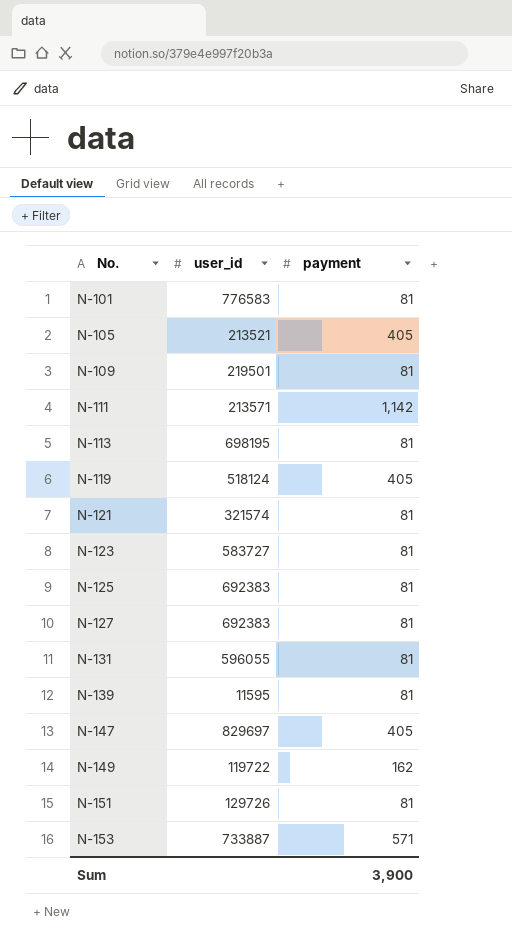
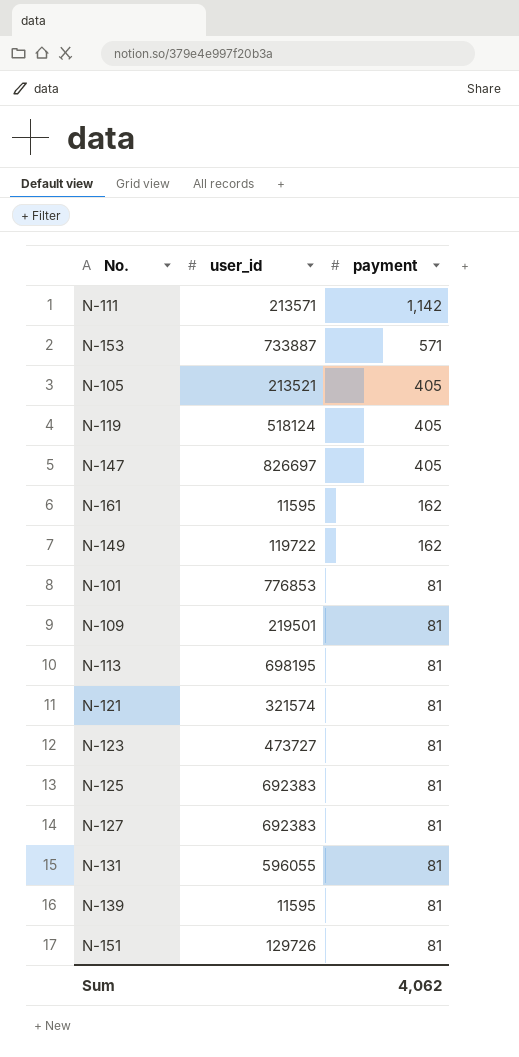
row order: No. ascending -> payment descending
N-147 | user_id: 829697 -> 826697
row N-161: none -> 11595 | 162
N-101 | user_id: 776583 -> 776853
N-123 | user_id: 583727 -> 473727
Sum | payment: 3,900 -> 4,062

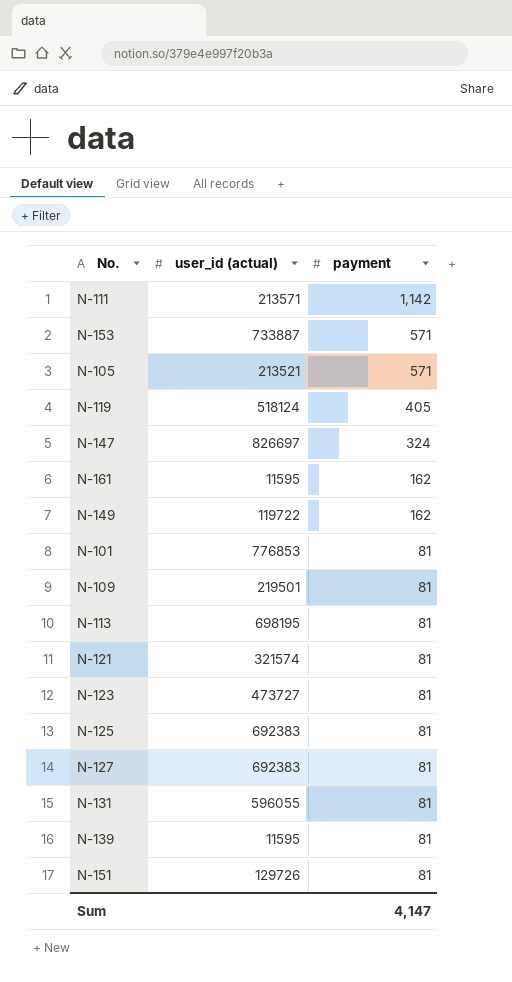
column name: user_id -> user_id (actual)
N-105 | payment: 405 -> 571
N-147 | payment: 405 -> 324
Sum | payment: 4,062 -> 4,147

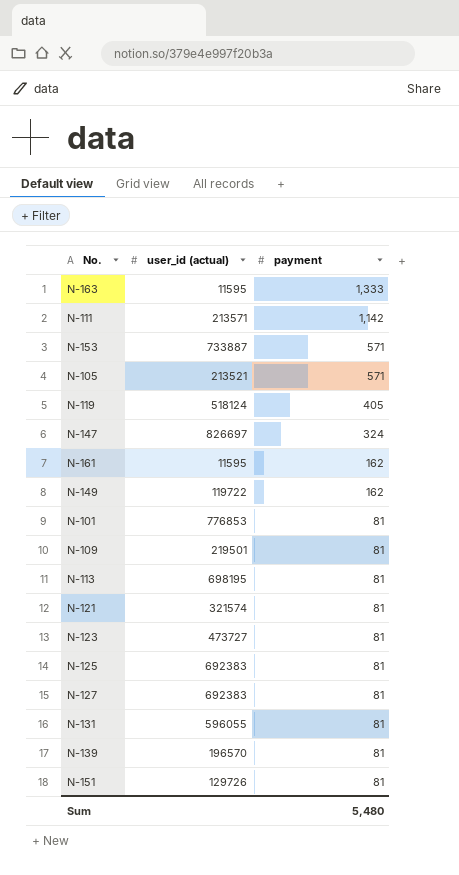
row N-163: none -> 11595 | 1,333
N-139 | user_id (actual): 11595 -> 196570
Sum | payment: 4,147 -> 5,480

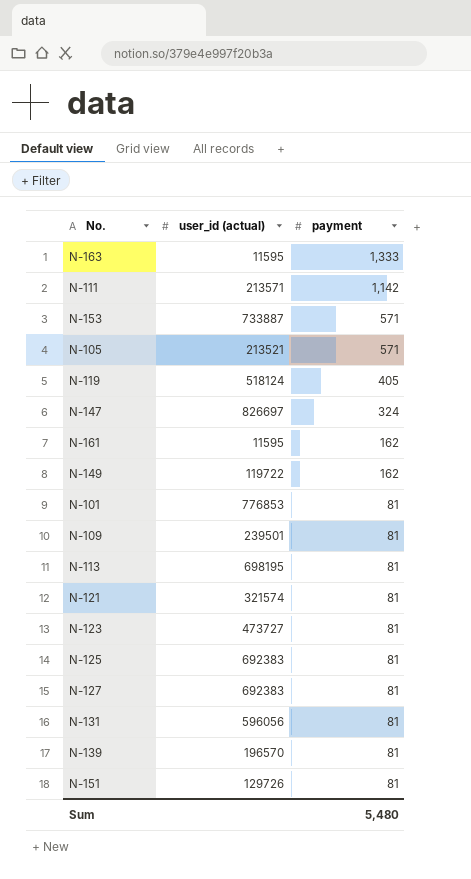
N-109 | user_id (actual): 219501 -> 239501
N-131 | user_id (actual): 596055 -> 596056

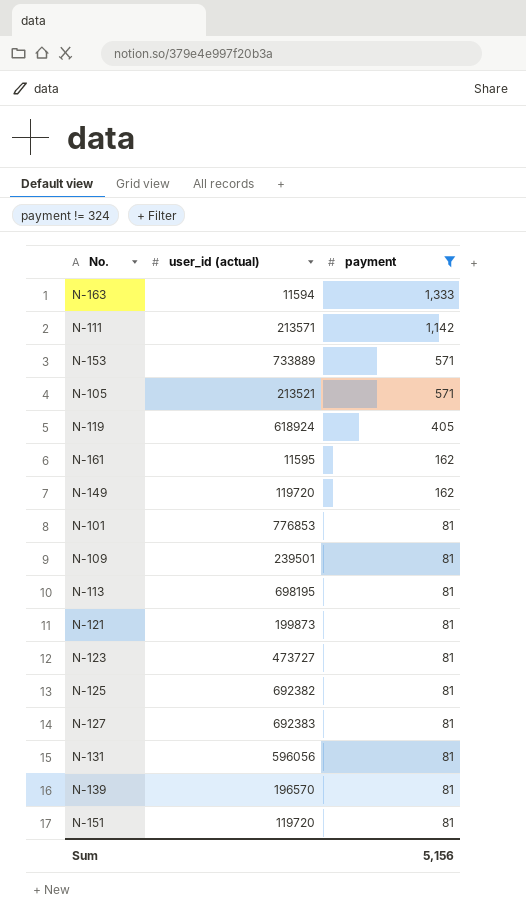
filter: none -> payment != 324
N-163 | user_id (actual): 11595 -> 11594
N-153 | user_id (actual): 733887 -> 733889
N-119 | user_id (actual): 518124 -> 618924
N-149 | user_id (actual): 119722 -> 119720
N-121 | user_id (actual): 321574 -> 199873
N-125 | user_id (actual): 692383 -> 692382
N-151 | user_id (actual): 129726 -> 119720
Sum | payment: 5,480 -> 5,156

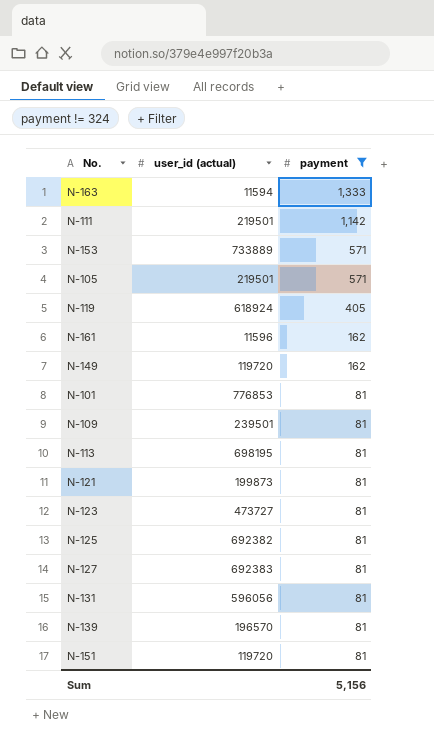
N-111 | user_id (actual): 213571 -> 219501
N-105 | user_id (actual): 213521 -> 219501
N-161 | user_id (actual): 11595 -> 11596

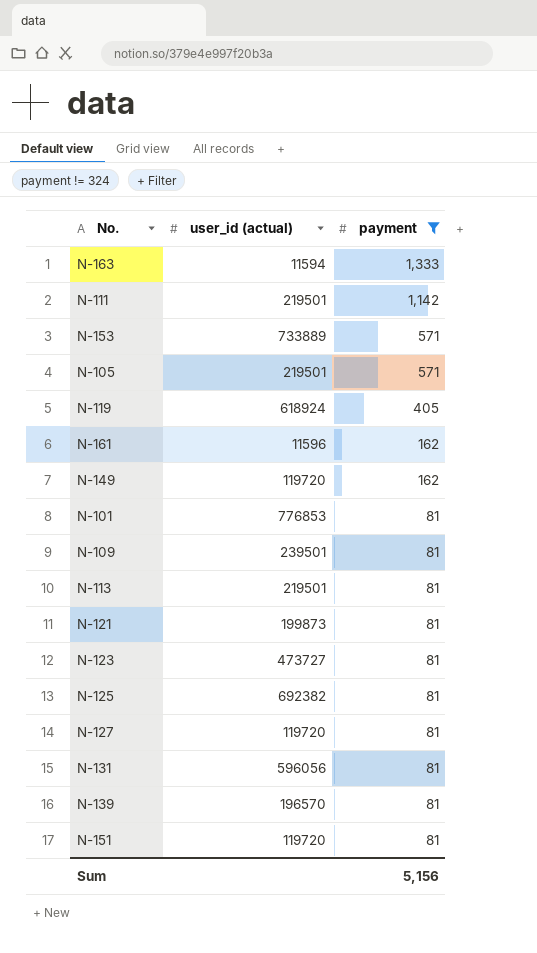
N-113 | user_id (actual): 698195 -> 219501
N-127 | user_id (actual): 692383 -> 119720

